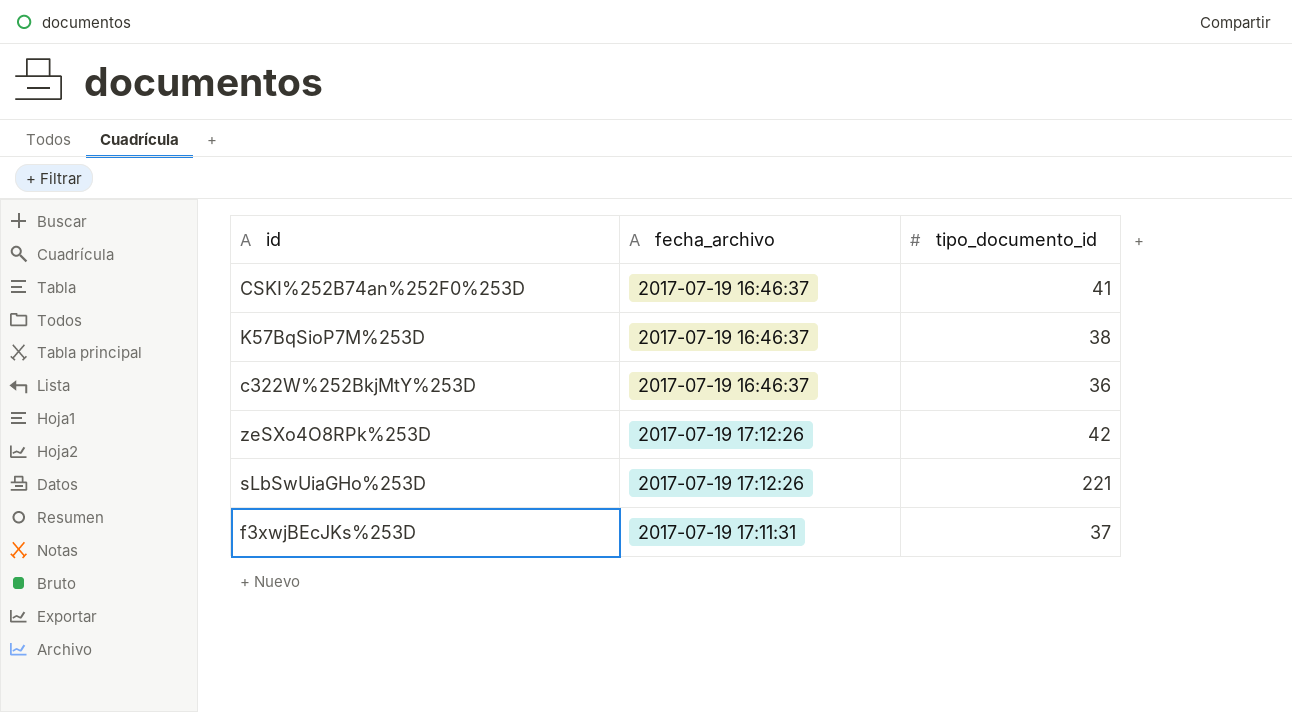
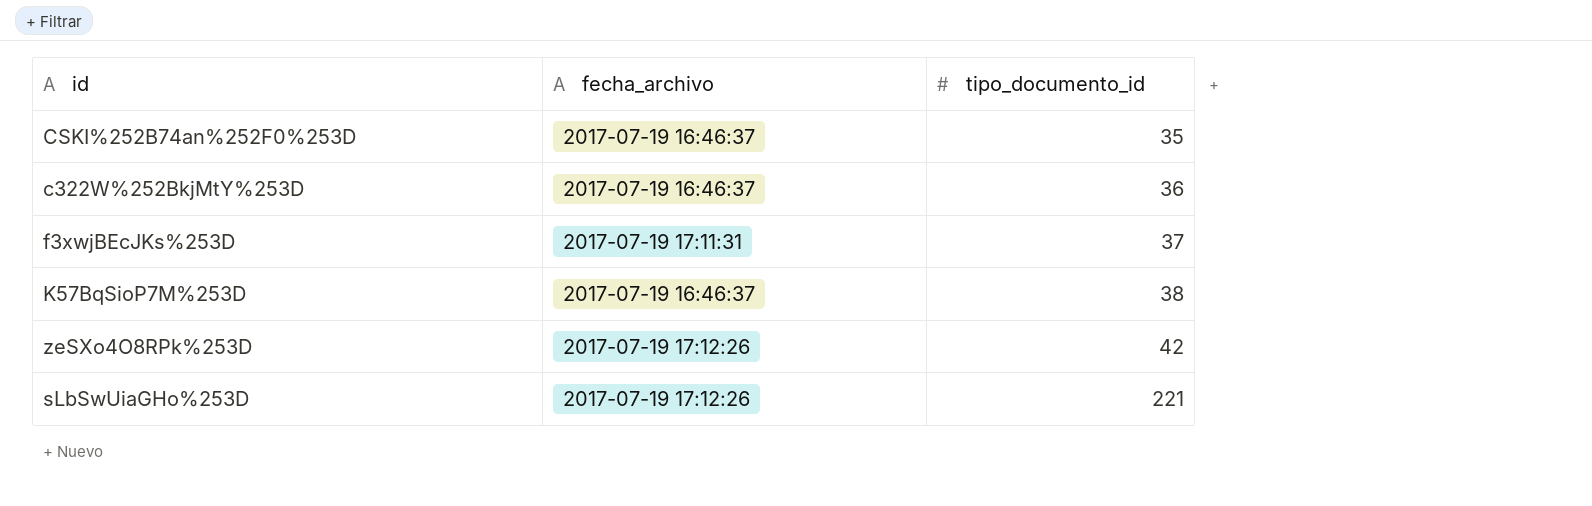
row order: none -> tipo_documento_id ascending
CSKI%252B74an%252F0%253D | tipo_documento_id: 41 -> 35

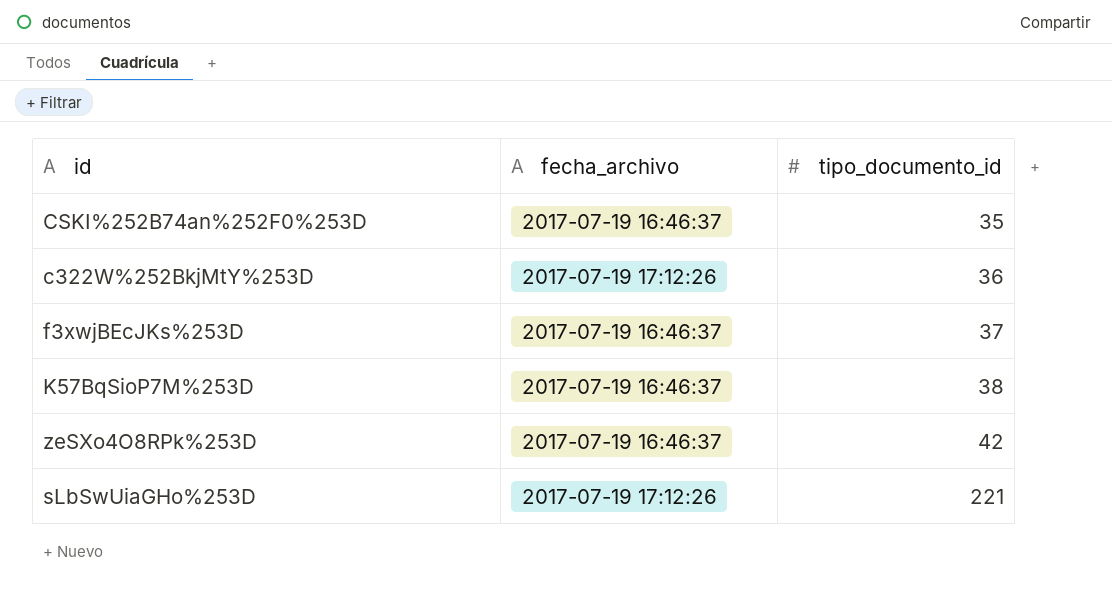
c322W%252BkjMtY%253D | fecha_archivo: 2017-07-19 16:46:37 -> 2017-07-19 17:12:26
f3xwjBEcJKs%253D | fecha_archivo: 2017-07-19 17:11:31 -> 2017-07-19 16:46:37
zeSXo4O8RPk%253D | fecha_archivo: 2017-07-19 17:12:26 -> 2017-07-19 16:46:37

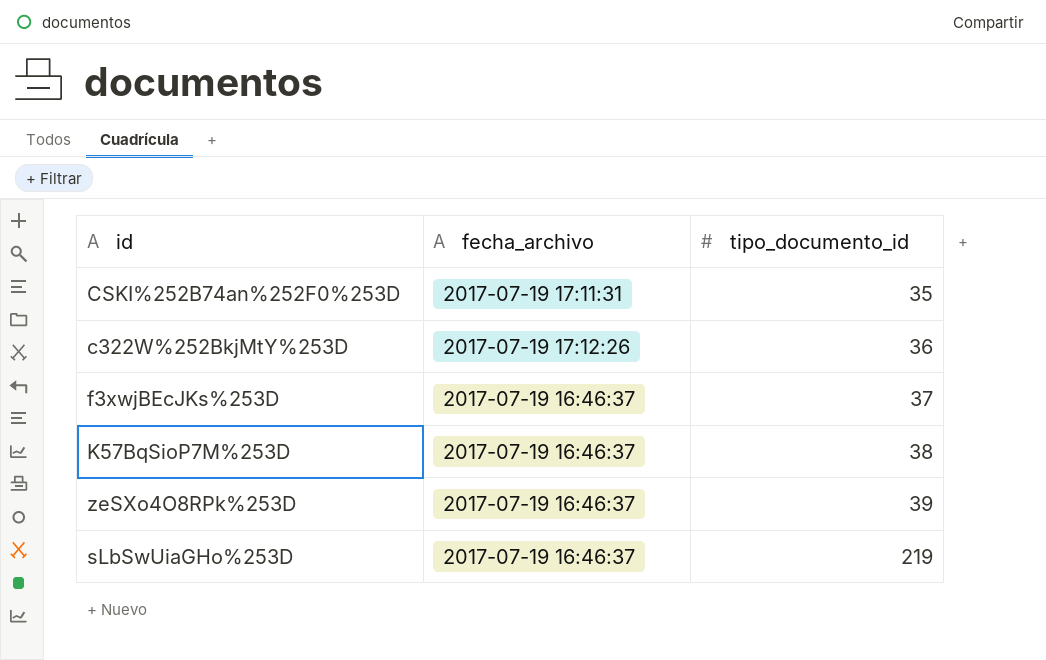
CSKI%252B74an%252F0%253D | fecha_archivo: 2017-07-19 16:46:37 -> 2017-07-19 17:11:31
zeSXo4O8RPk%253D | tipo_documento_id: 42 -> 39
sLbSwUiaGHo%253D | fecha_archivo: 2017-07-19 17:12:26 -> 2017-07-19 16:46:37
sLbSwUiaGHo%253D | tipo_documento_id: 221 -> 219

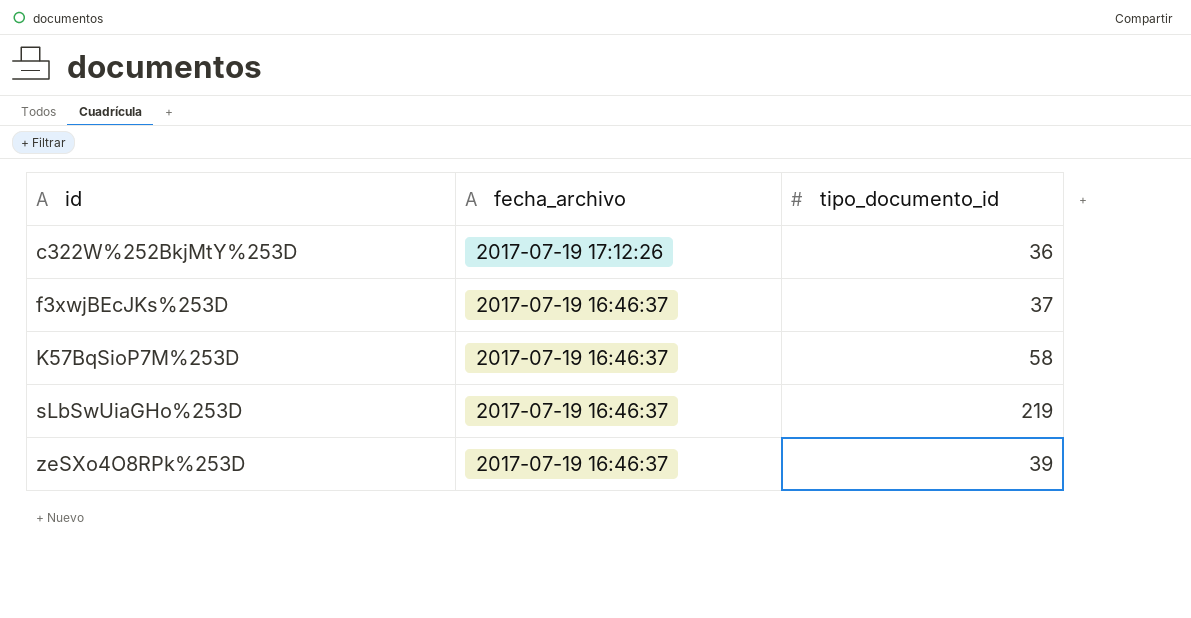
row order: tipo_documento_id ascending -> id ascending
row CSKI%252B74an%252F0%253D: 2017-07-19 17:11:31 | 35 -> none
K57BqSioP7M%253D | tipo_documento_id: 38 -> 58

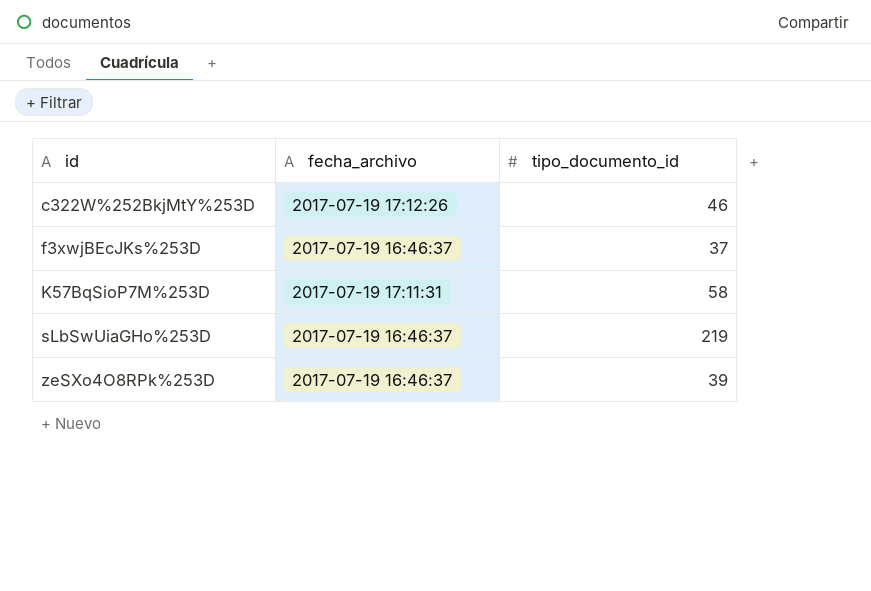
c322W%252BkjMtY%253D | tipo_documento_id: 36 -> 46
K57BqSioP7M%253D | fecha_archivo: 2017-07-19 16:46:37 -> 2017-07-19 17:11:31

